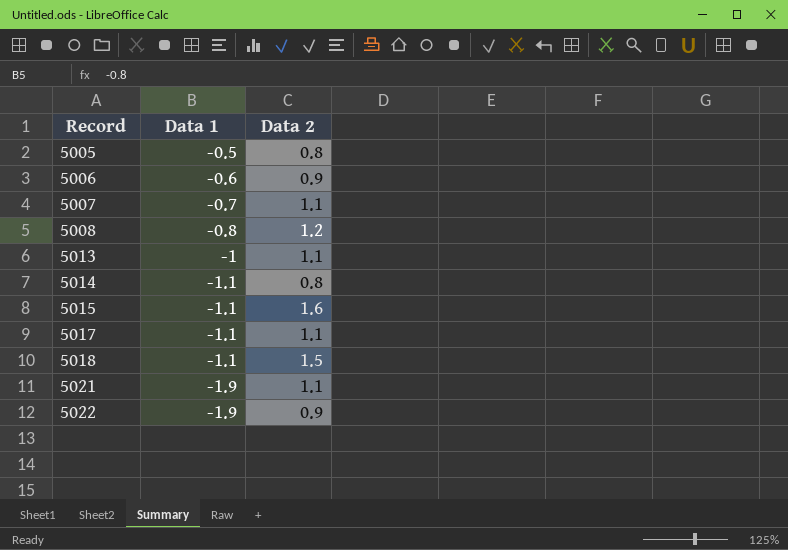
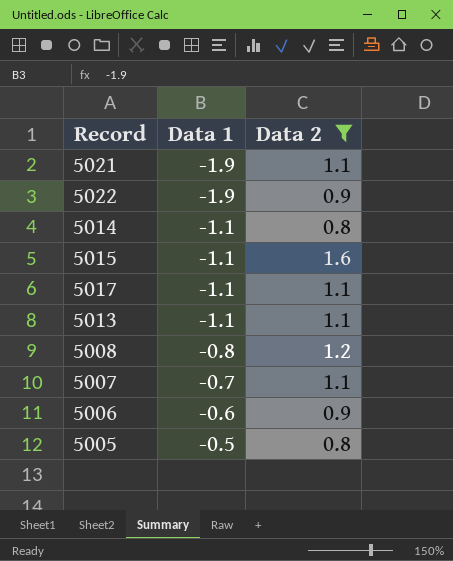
filter: none -> Data 2 != 1.5
row order: Record ascending -> Data 1 ascending
5013 | Data 1: -1 -> -1.1

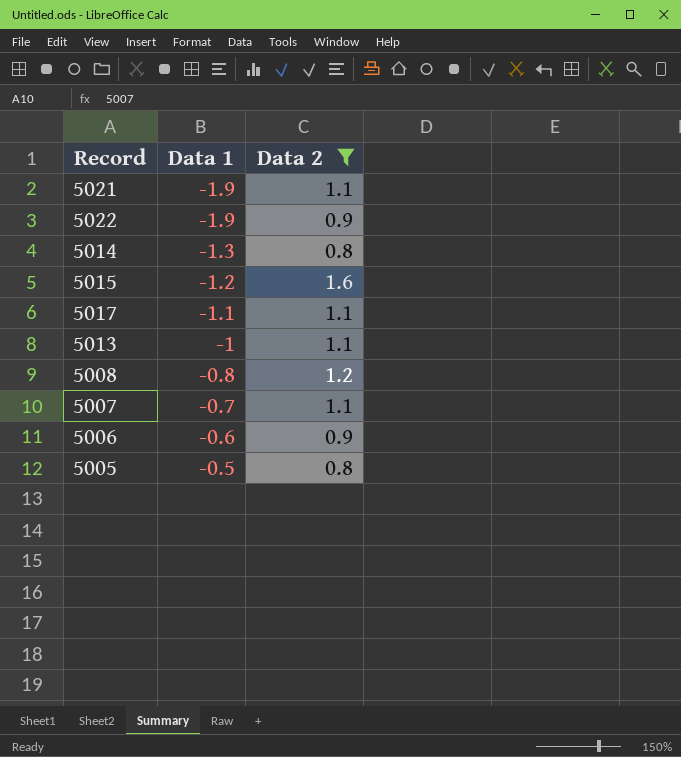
5014 | Data 1: -1.1 -> -1.3
5015 | Data 1: -1.1 -> -1.2
5013 | Data 1: -1.1 -> -1

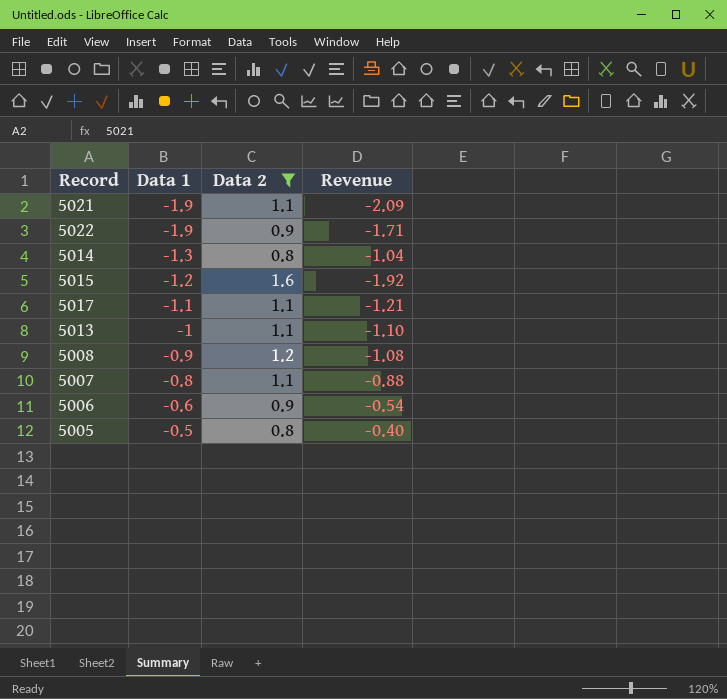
column Revenue | formula: none -> [Data 1] * [Data 2]
5008 | Data 1: -0.8 -> -0.9
5007 | Data 1: -0.7 -> -0.8

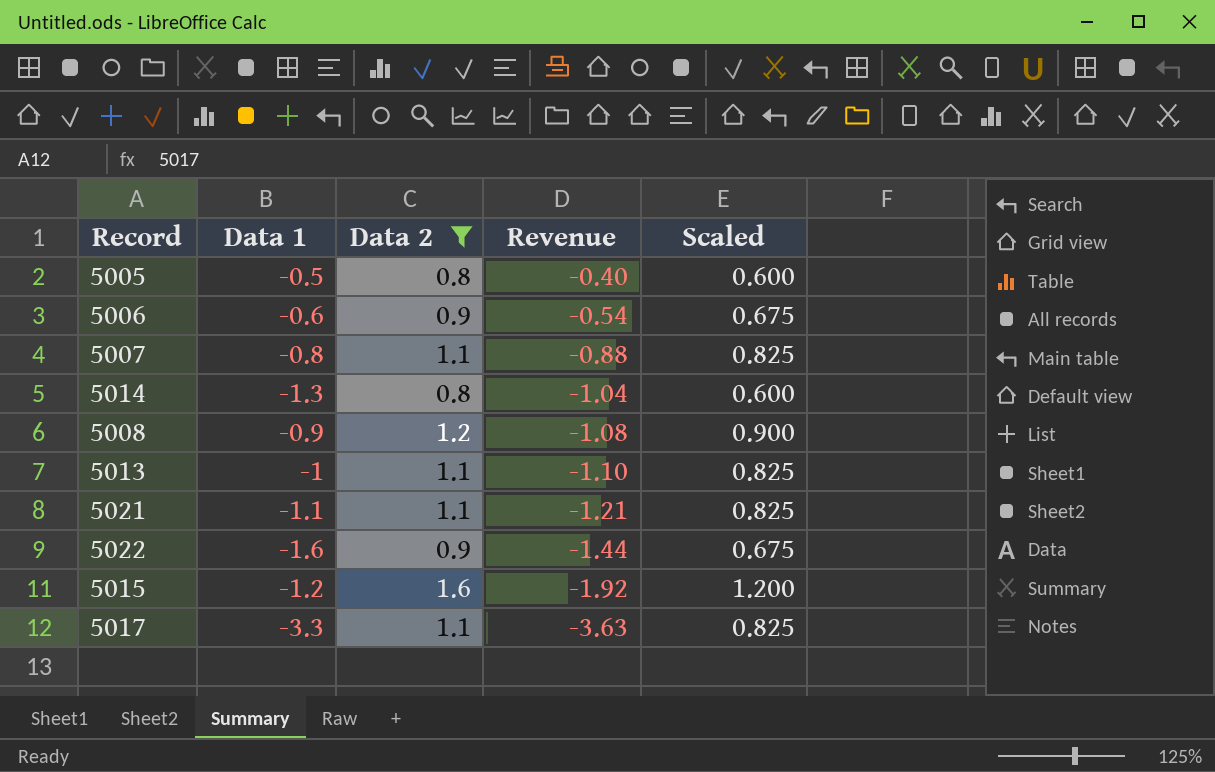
row order: Data 1 ascending -> Revenue descending
column Scaled | formula: none -> [Data 2] * 0.75
5021 | Data 1: -1.9 -> -1.1
5021 | Revenue: -2.09 -> -1.21
5022 | Data 1: -1.9 -> -1.6
5022 | Revenue: -1.71 -> -1.44
5017 | Data 1: -1.1 -> -3.3
5017 | Revenue: -1.21 -> -3.63

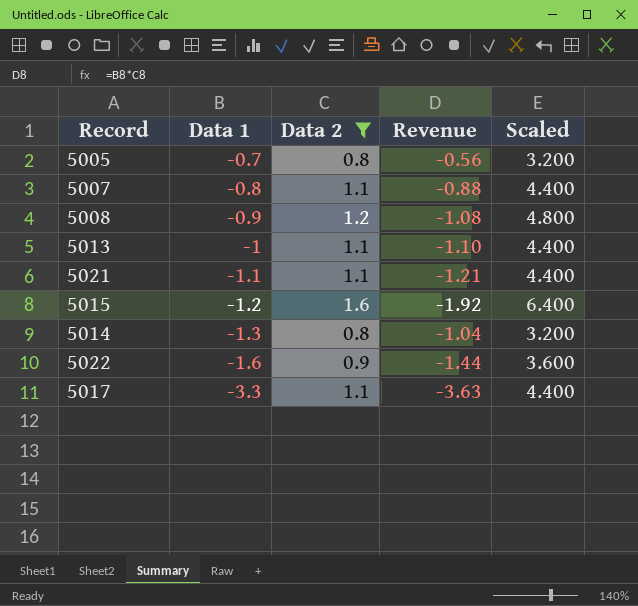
row order: Revenue descending -> Data 1 descending
column Scaled | formula: [Data 2] * 0.75 -> [Data 2] * 4
row 5006: -0.6 | 0.9 | -0.54 | 0.675 -> none
5005 | Data 1: -0.5 -> -0.7
5005 | Revenue: -0.40 -> -0.56

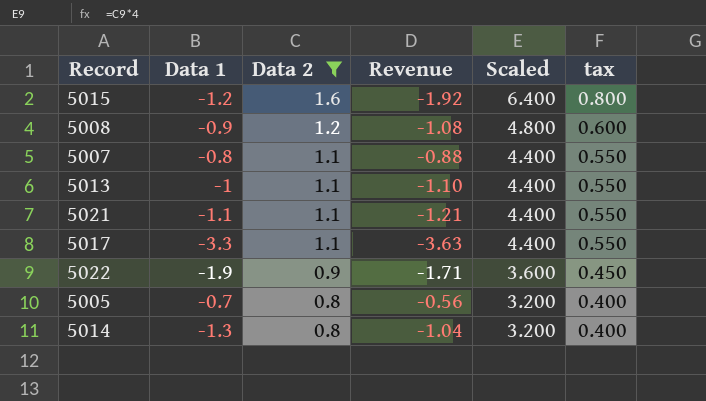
row order: Data 1 descending -> Data 2 descending
column tax | formula: none -> [Data 2] * 0.5
5022 | Data 1: -1.6 -> -1.9
5022 | Revenue: -1.44 -> -1.71

